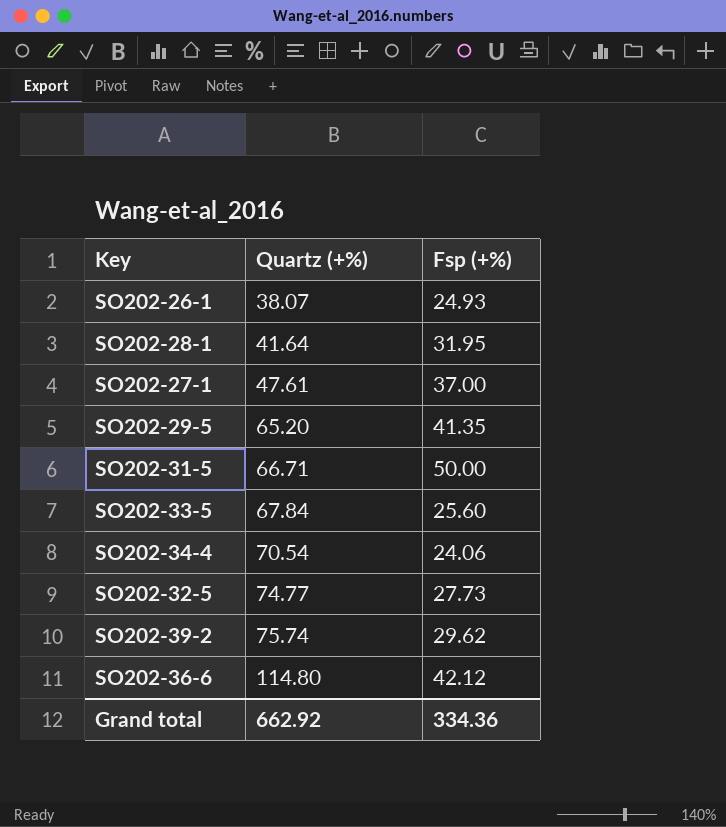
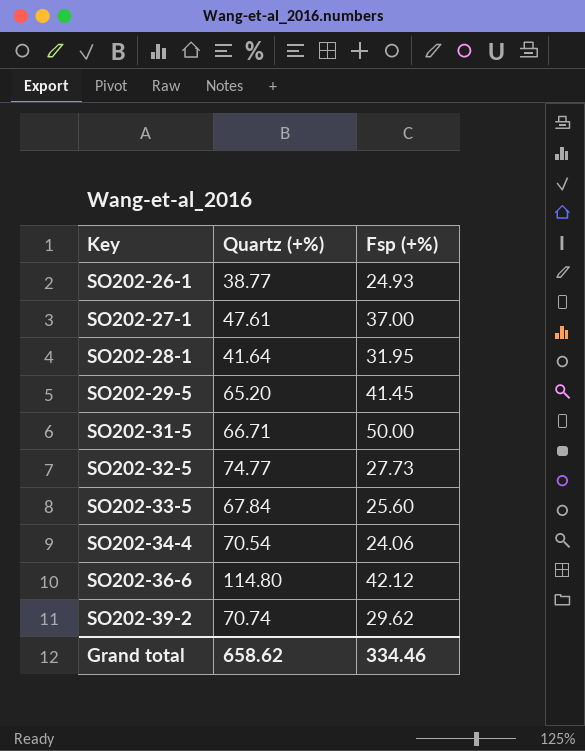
row order: Quartz (+%) ascending -> Key ascending
SO202-26-1 | Quartz (+%): 38.07 -> 38.77
SO202-29-5 | Fsp (+%): 41.35 -> 41.45
SO202-39-2 | Quartz (+%): 75.74 -> 70.74
Grand total | Quartz (+%): 662.92 -> 658.62
Grand total | Fsp (+%): 334.36 -> 334.46

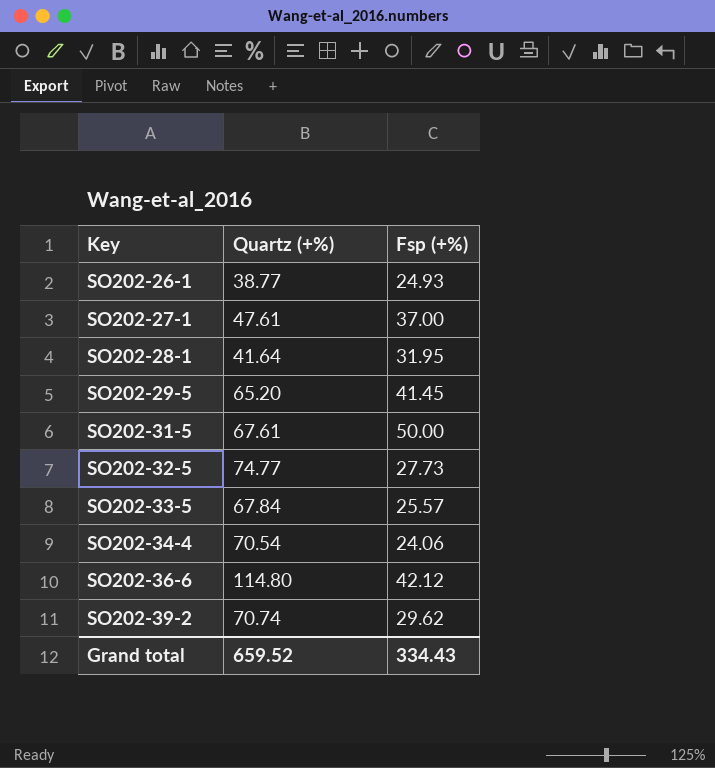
SO202-31-5 | Quartz (+%): 66.71 -> 67.61
SO202-33-5 | Fsp (+%): 25.60 -> 25.57
Grand total | Quartz (+%): 658.62 -> 659.52
Grand total | Fsp (+%): 334.46 -> 334.43

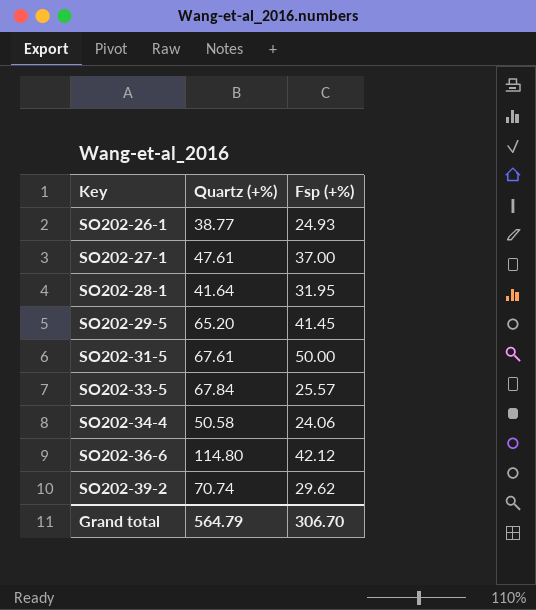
row SO202-32-5: 74.77 | 27.73 -> none
SO202-34-4 | Quartz (+%): 70.54 -> 50.58
Grand total | Quartz (+%): 659.52 -> 564.79
Grand total | Fsp (+%): 334.43 -> 306.70

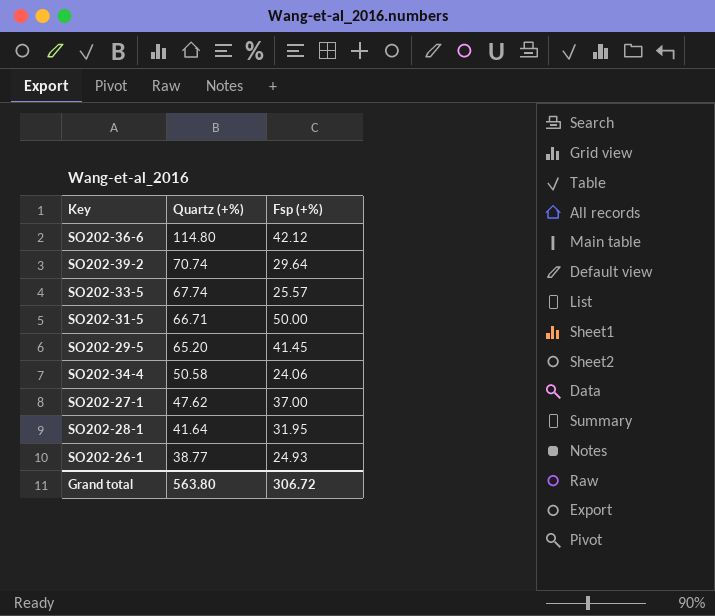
row order: Key ascending -> Quartz (+%) descending
SO202-39-2 | Fsp (+%): 29.62 -> 29.64
SO202-33-5 | Quartz (+%): 67.84 -> 67.74
SO202-31-5 | Quartz (+%): 67.61 -> 66.71
SO202-27-1 | Quartz (+%): 47.61 -> 47.62
Grand total | Quartz (+%): 564.79 -> 563.80
Grand total | Fsp (+%): 306.70 -> 306.72

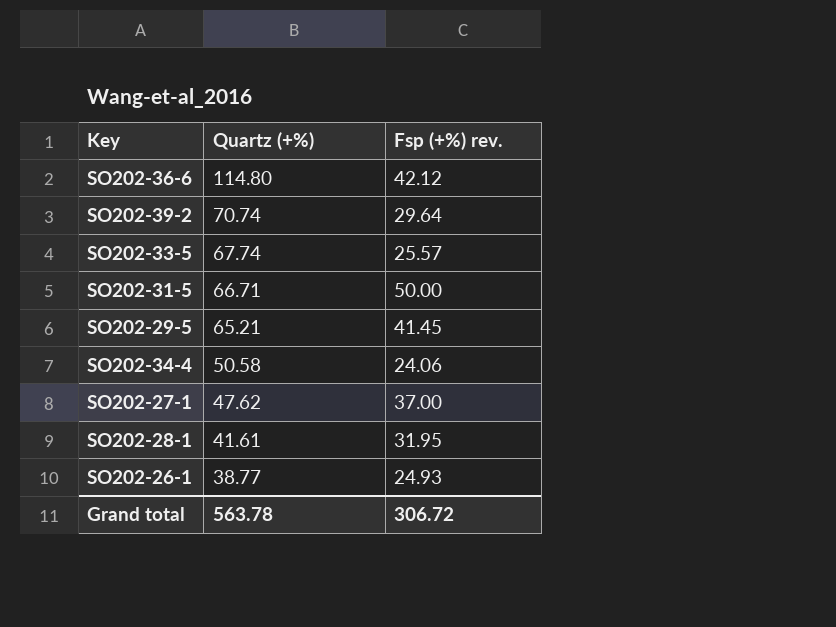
column name: Fsp (+%) -> Fsp (+%) rev.
SO202-29-5 | Quartz (+%): 65.20 -> 65.21
SO202-28-1 | Quartz (+%): 41.64 -> 41.61
Grand total | Quartz (+%): 563.80 -> 563.78

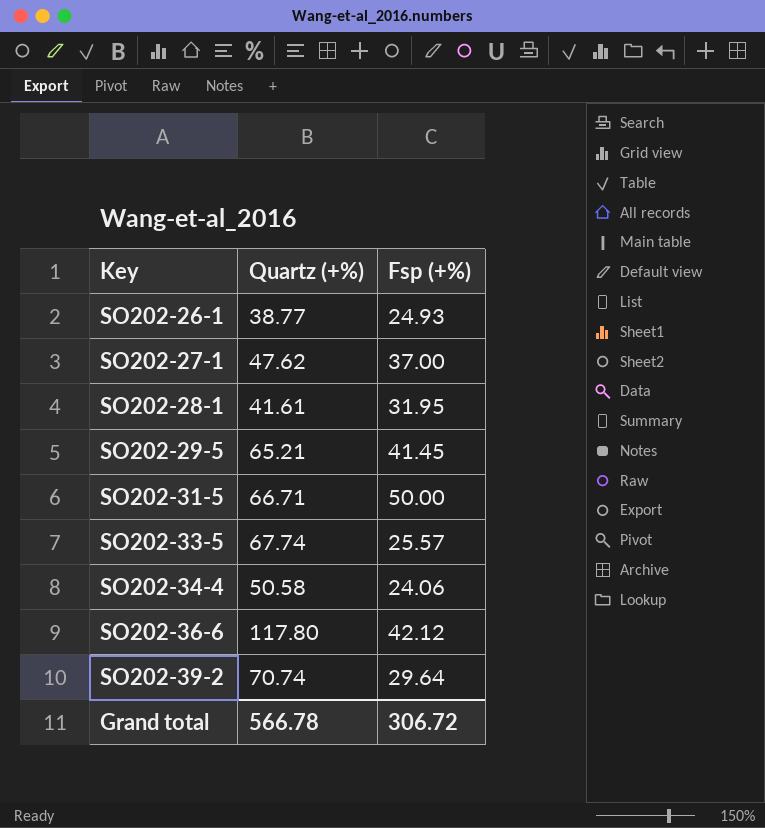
row order: Quartz (+%) descending -> Key ascending
column name: Fsp (+%) rev. -> Fsp (+%)
SO202-36-6 | Quartz (+%): 114.80 -> 117.80
Grand total | Quartz (+%): 563.78 -> 566.78

